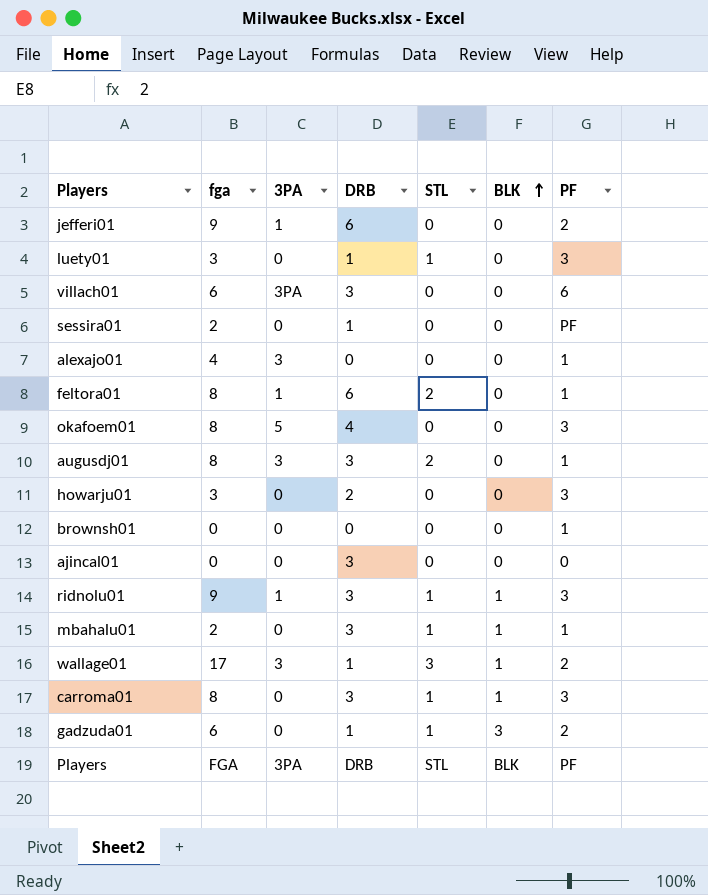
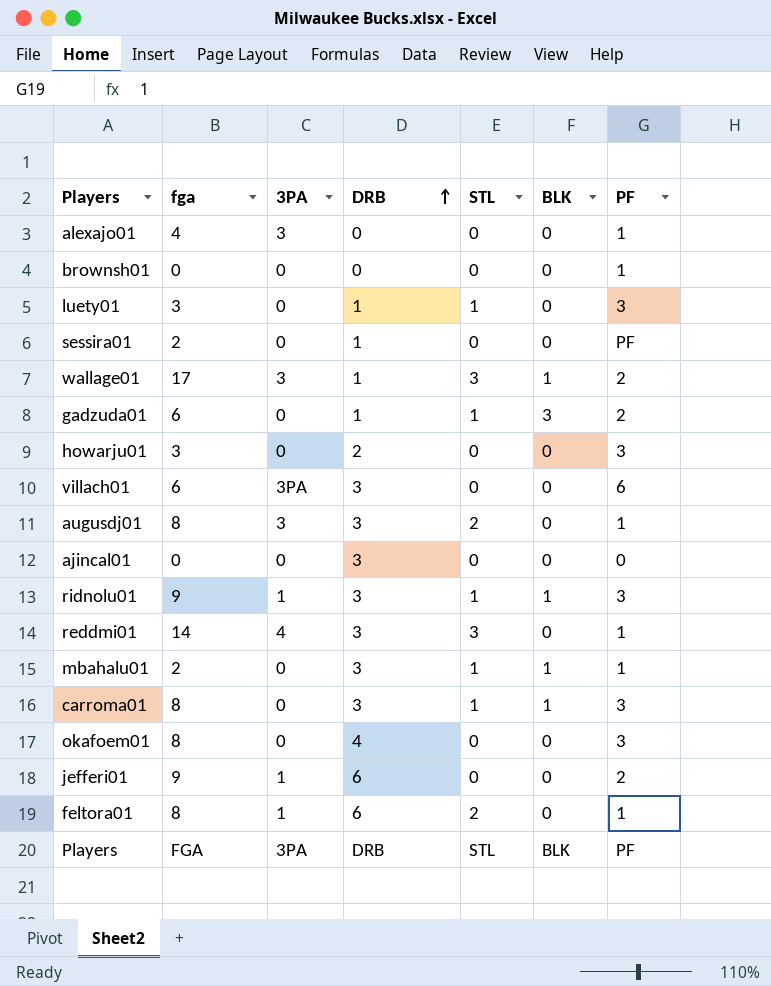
row order: BLK ascending -> DRB ascending
row reddmi01: none -> 14 | 4 | 3 | 3 | 0 | 1
okafoem01 | 3PA: 5 -> 0

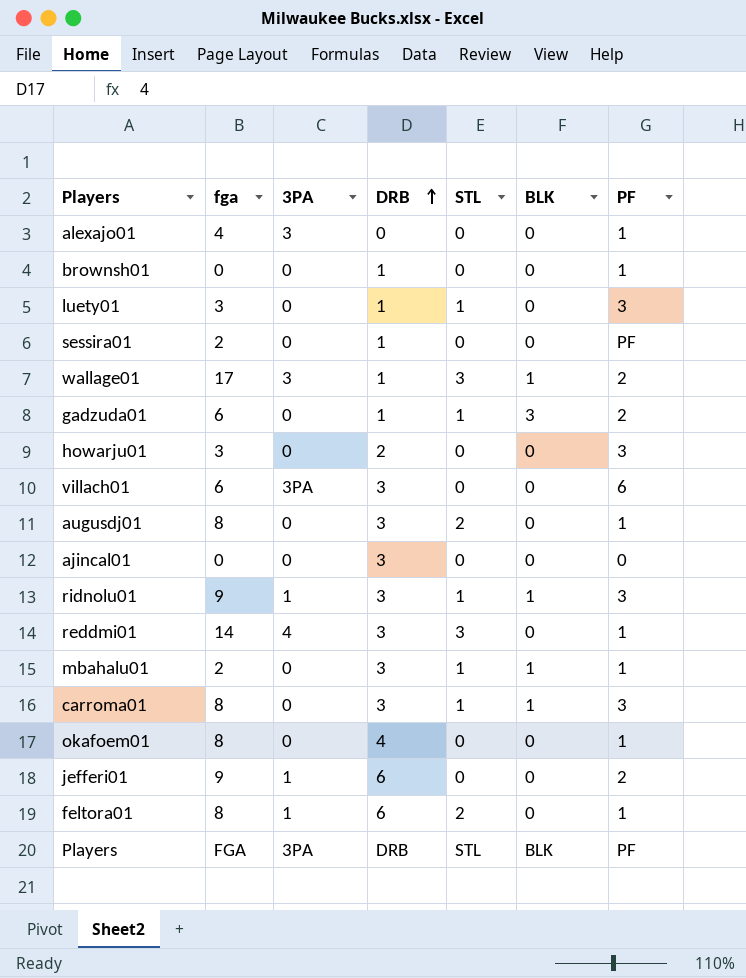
brownsh01 | DRB: 0 -> 1
augusdj01 | 3PA: 3 -> 0
okafoem01 | PF: 3 -> 1

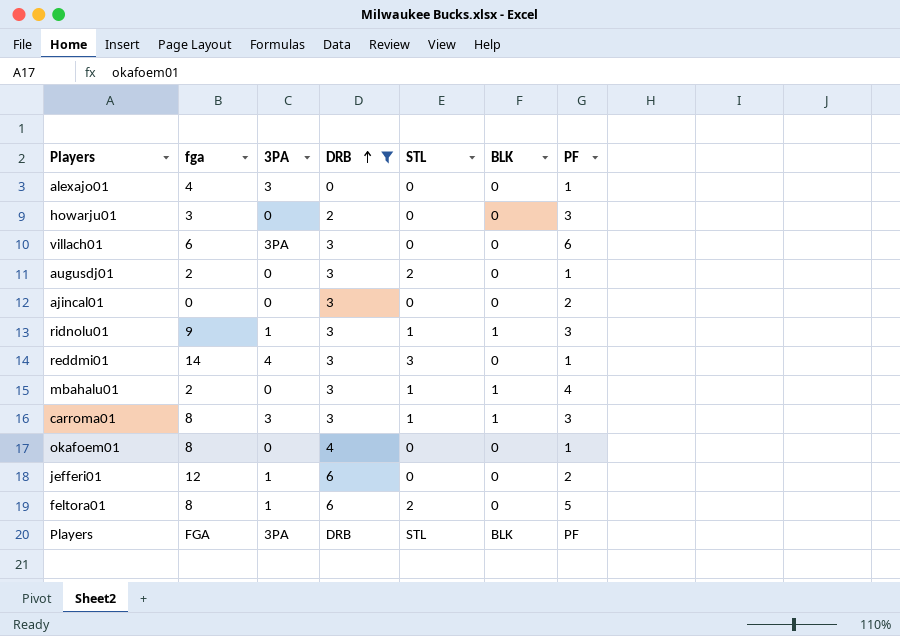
filter: none -> DRB != 1
augusdj01 | fga: 8 -> 2
ajincal01 | PF: 0 -> 2
mbahalu01 | PF: 1 -> 4
carroma01 | 3PA: 0 -> 3
jefferi01 | fga: 9 -> 12
feltora01 | PF: 1 -> 5

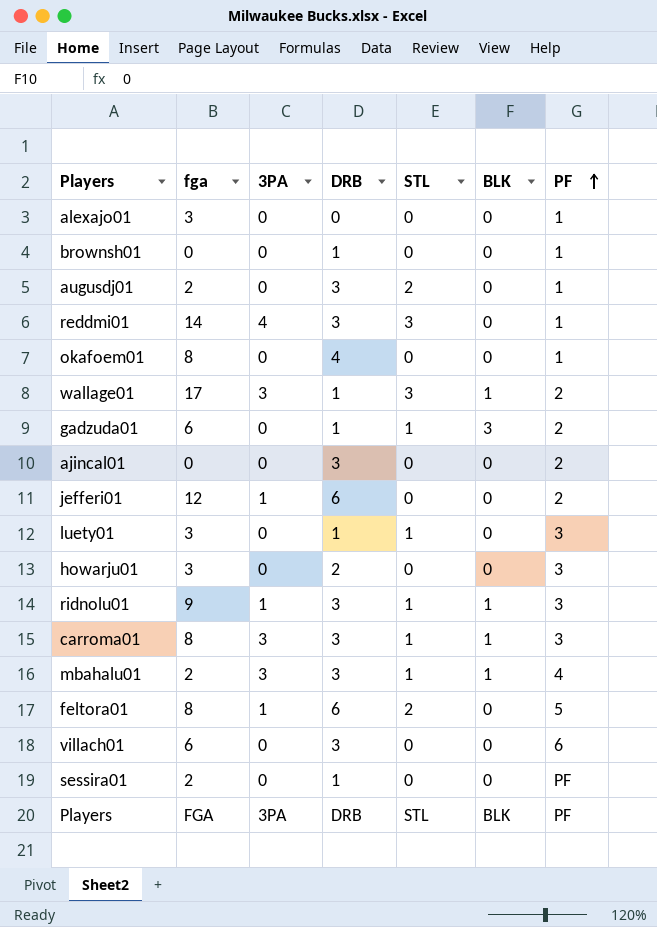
filter: DRB != 1 -> none
row order: DRB ascending -> PF ascending
alexajo01 | fga: 4 -> 3
alexajo01 | 3PA: 3 -> 0
mbahalu01 | 3PA: 0 -> 3
villach01 | 3PA: 3PA -> 0

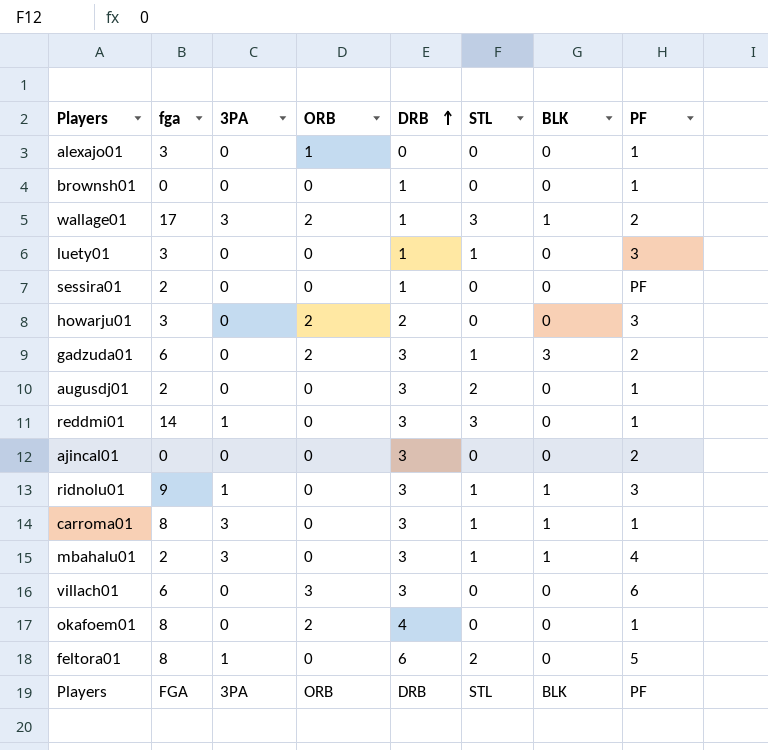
row order: PF ascending -> DRB ascending
column ORB | position: none -> 4
row jefferi01: 12 | 1 | 6 | 0 | 0 | 2 -> none
gadzuda01 | DRB: 1 -> 3
reddmi01 | 3PA: 4 -> 1
carroma01 | PF: 3 -> 1

